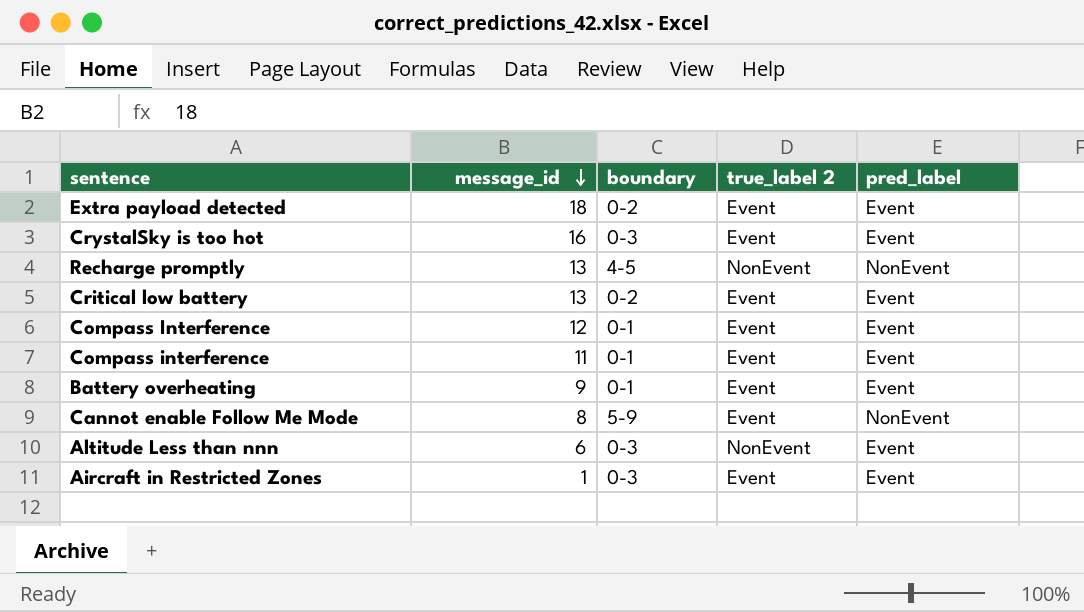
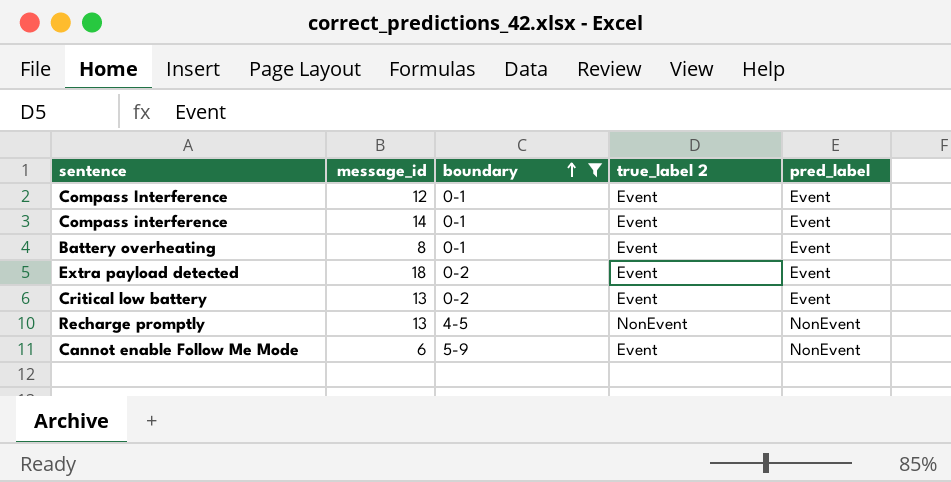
filter: none -> boundary != 0-3
row order: message_id descending -> boundary ascending
Compass interference | message_id: 11 -> 14
Battery overheating | message_id: 9 -> 8
Cannot enable Follow Me Mode | message_id: 8 -> 6

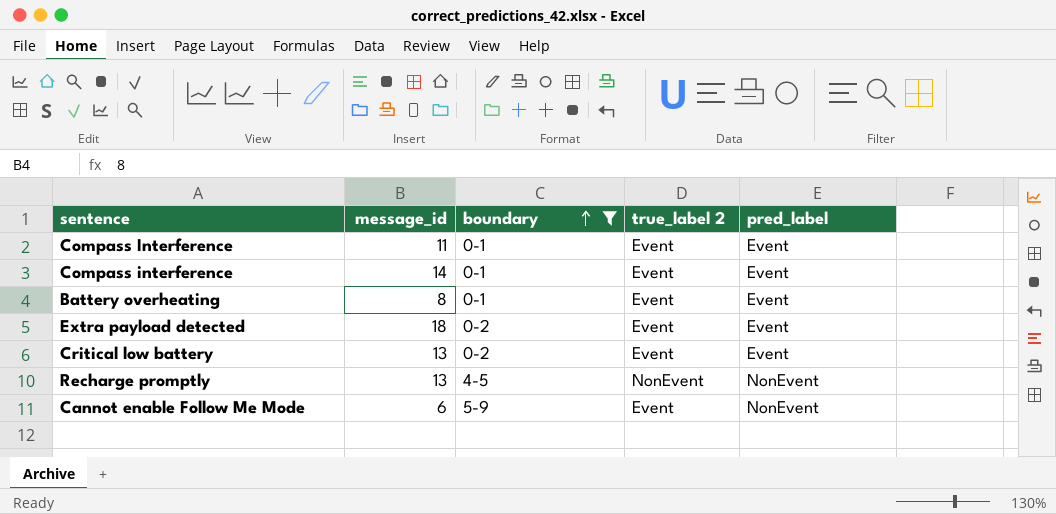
Compass Interference | message_id: 12 -> 11

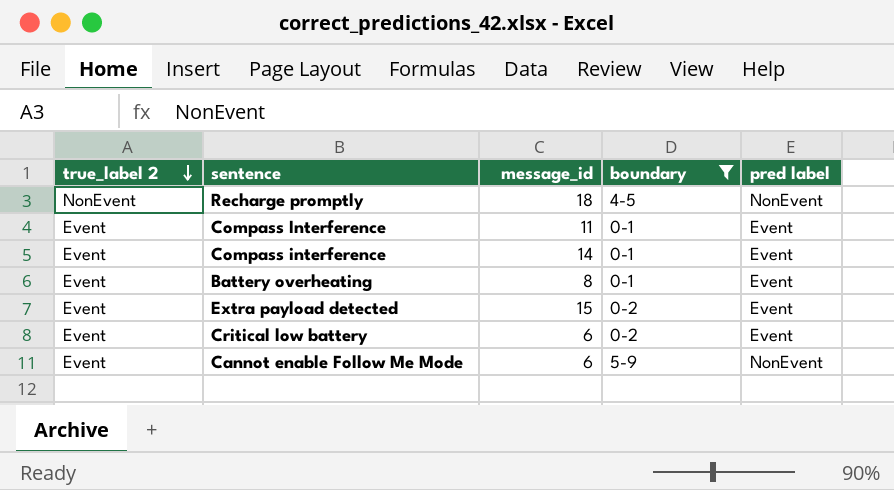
row order: boundary ascending -> true_label 2 descending
column true_label 2 | position: 4 -> 1
column name: pred_label -> pred label
Recharge promptly | message_id: 13 -> 18
Extra payload detected | message_id: 18 -> 15
Critical low battery | message_id: 13 -> 6

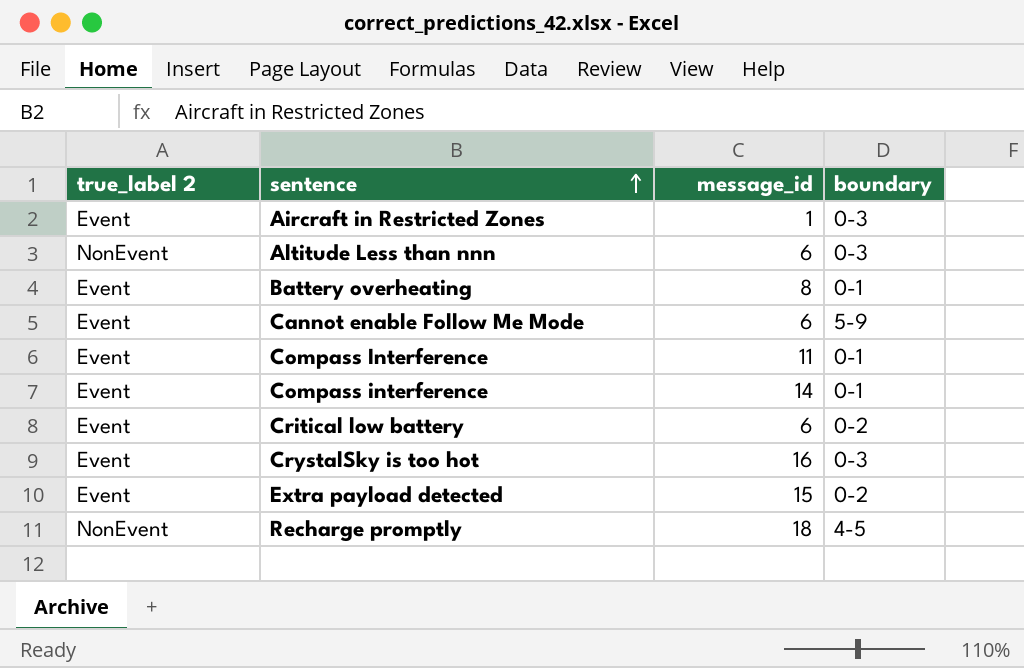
filter: boundary != 0-3 -> none
row order: true_label 2 descending -> sentence ascending
column pred label | position: 5 -> none

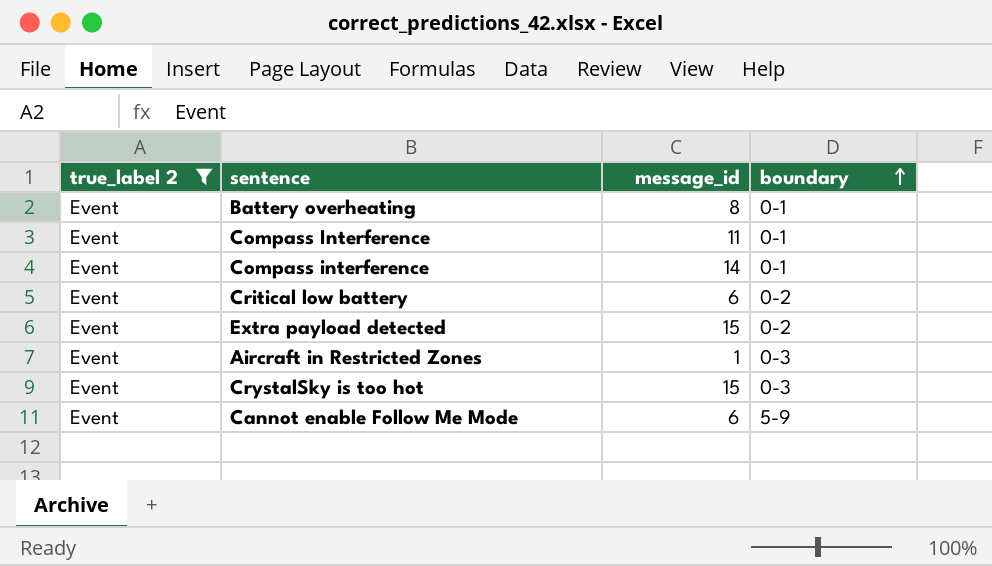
filter: none -> true_label 2 = Event
row order: sentence ascending -> boundary ascending
CrystalSky is too hot | message_id: 16 -> 15

